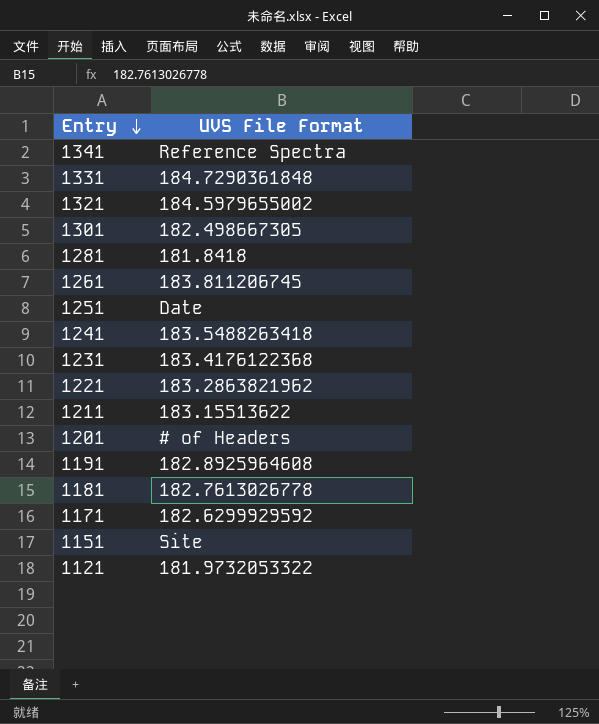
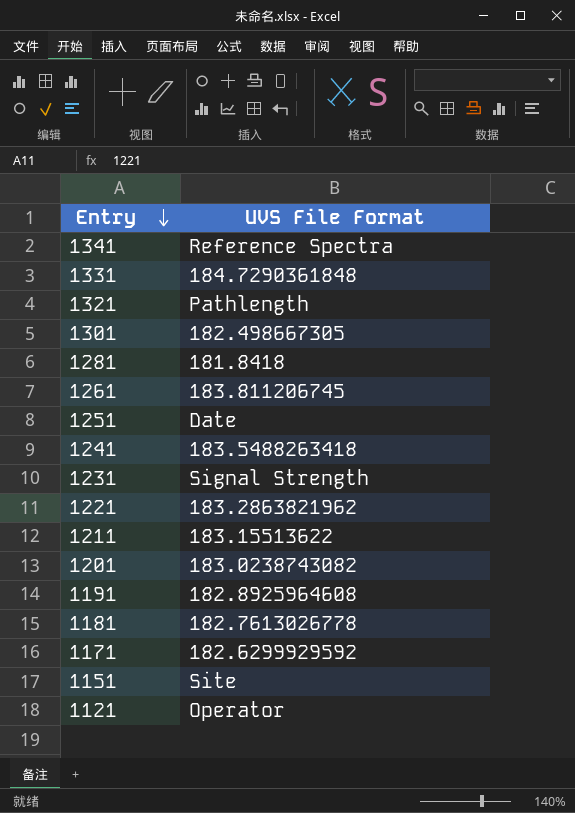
1321 | UVS File Format: 184.5979655002 -> Pathlength
1231 | UVS File Format: 183.4176122368 -> Signal Strength
1201 | UVS File Format: # of Headers -> 183.0238743082
1121 | UVS File Format: 181.9732053322 -> Operator

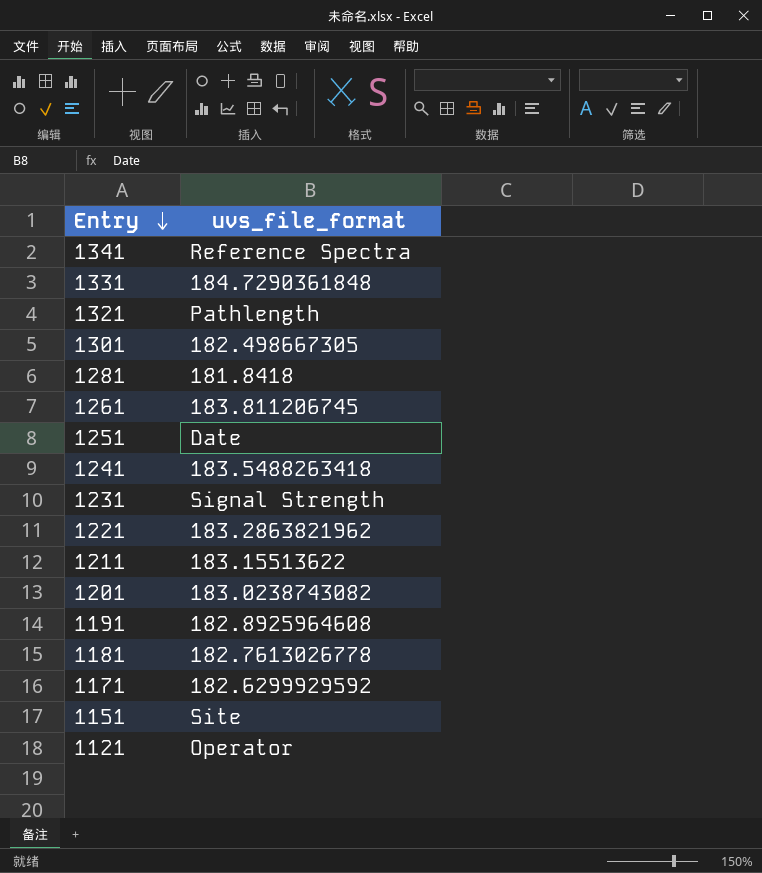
column name: UVS File Format -> uvs_file_format

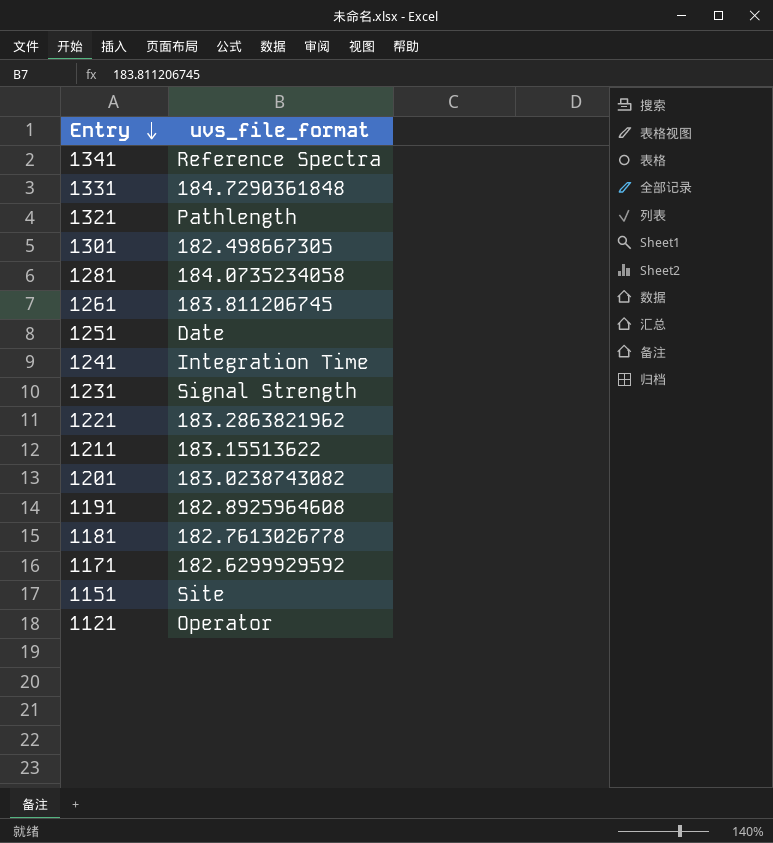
1281 | uvs_file_format: 181.8418 -> 184.0735234058
1241 | uvs_file_format: 183.5488263418 -> Integration Time

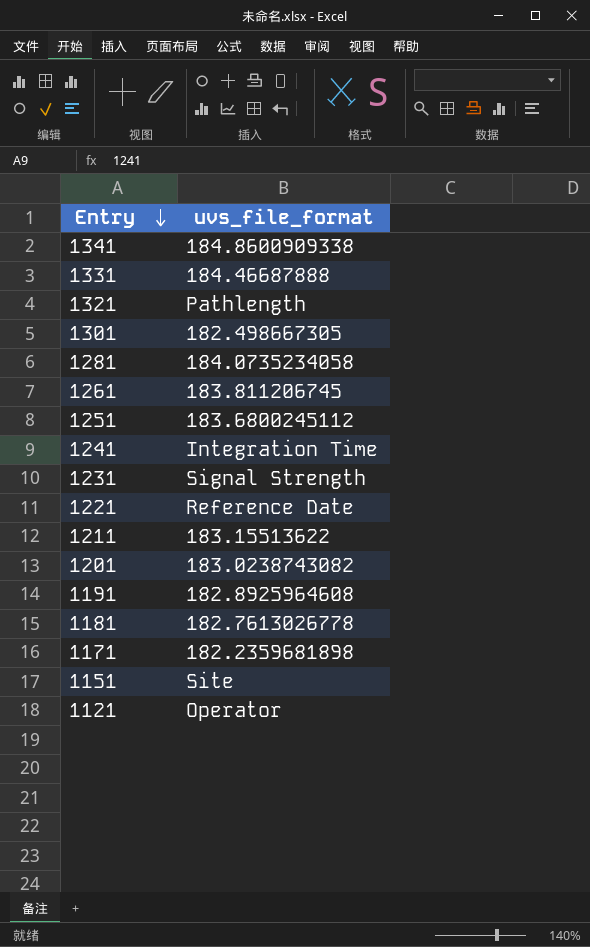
1341 | uvs_file_format: Reference Spectra -> 184.8600909338
1331 | uvs_file_format: 184.7290361848 -> 184.46687888
1251 | uvs_file_format: Date -> 183.6800245112
1221 | uvs_file_format: 183.2863821962 -> Reference Date
1171 | uvs_file_format: 182.6299929592 -> 182.2359681898

